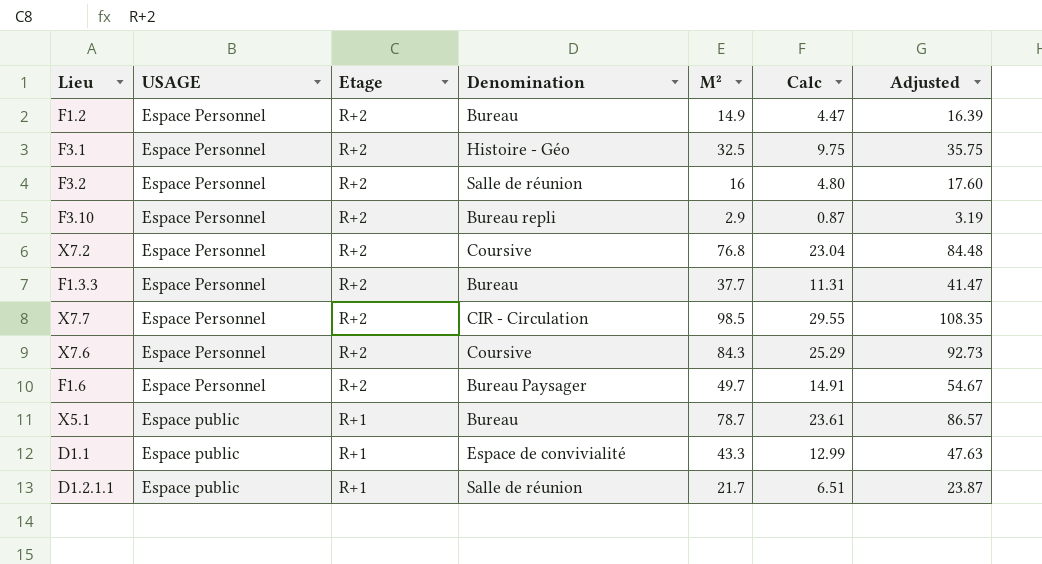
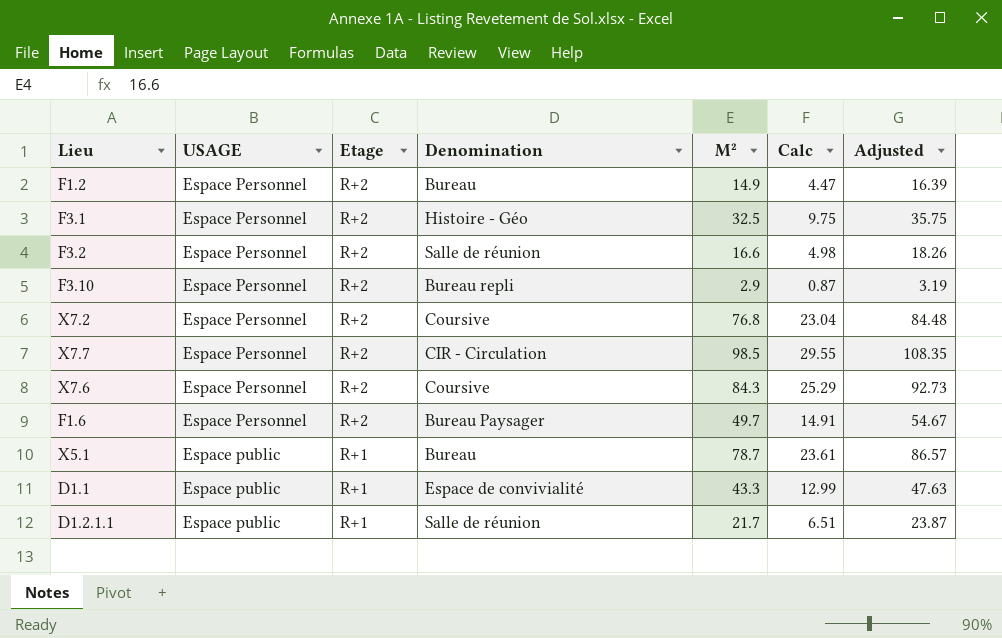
row F1.3.3: Espace Personnel | R+2 | Bureau | 37.7 | 11.31 | 41.47 -> none
F3.2 | M²: 16 -> 16.6
F3.2 | Calc: 4.80 -> 4.98
F3.2 | Adjusted: 17.60 -> 18.26

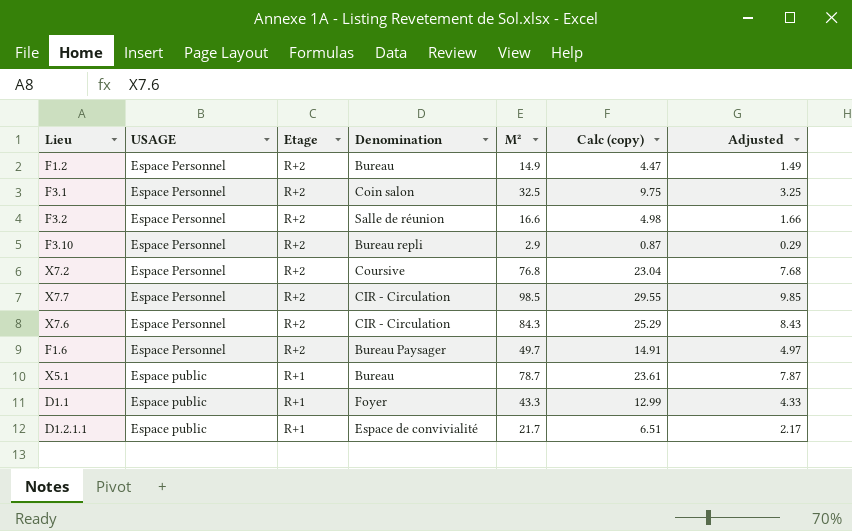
column name: Calc -> Calc (copy)
column Adjusted | formula: [M²] * 1.1 -> [M²] * 0.1
F3.1 | Denomination: Histoire - Géo -> Coin salon
X7.6 | Denomination: Coursive -> CIR - Circulation
D1.1 | Denomination: Espace de convivialité -> Foyer
D1.2.1.1 | Denomination: Salle de réunion -> Espace de convivialité

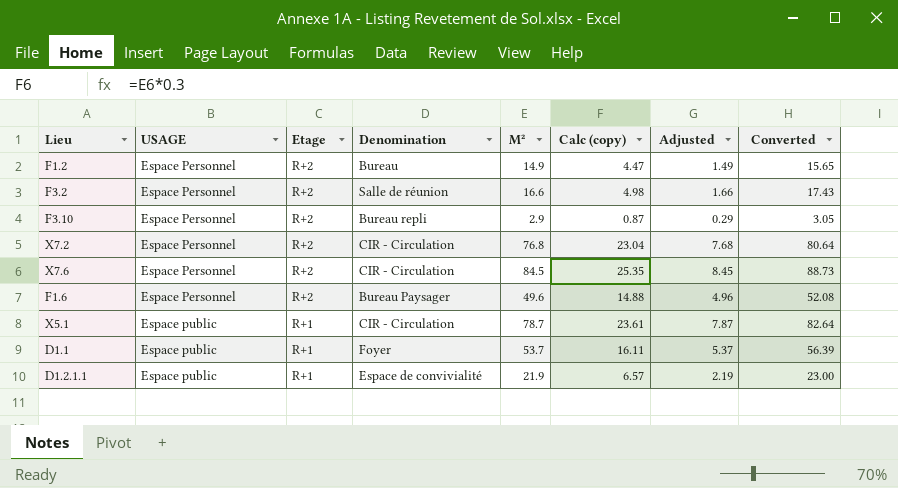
column Converted | formula: none -> [M²] * 1.05
row F3.1: Espace Personnel | R+2 | Coin salon | 32.5 | 9.75 | 3.25 -> none
row X7.7: Espace Personnel | R+2 | CIR - Circulation | 98.5 | 29.55 | 9.85 -> none
X7.2 | Denomination: Coursive -> CIR - Circulation
X7.6 | M²: 84.3 -> 84.5
X7.6 | Calc (copy): 25.29 -> 25.35
X7.6 | Adjusted: 8.43 -> 8.45
F1.6 | M²: 49.7 -> 49.6
F1.6 | Calc (copy): 14.91 -> 14.88
F1.6 | Adjusted: 4.97 -> 4.96
X5.1 | Denomination: Bureau -> CIR - Circulation
D1.1 | M²: 43.3 -> 53.7
D1.1 | Calc (copy): 12.99 -> 16.11
D1.1 | Adjusted: 4.33 -> 5.37
D1.2.1.1 | M²: 21.7 -> 21.9
D1.2.1.1 | Calc (copy): 6.51 -> 6.57
D1.2.1.1 | Adjusted: 2.17 -> 2.19

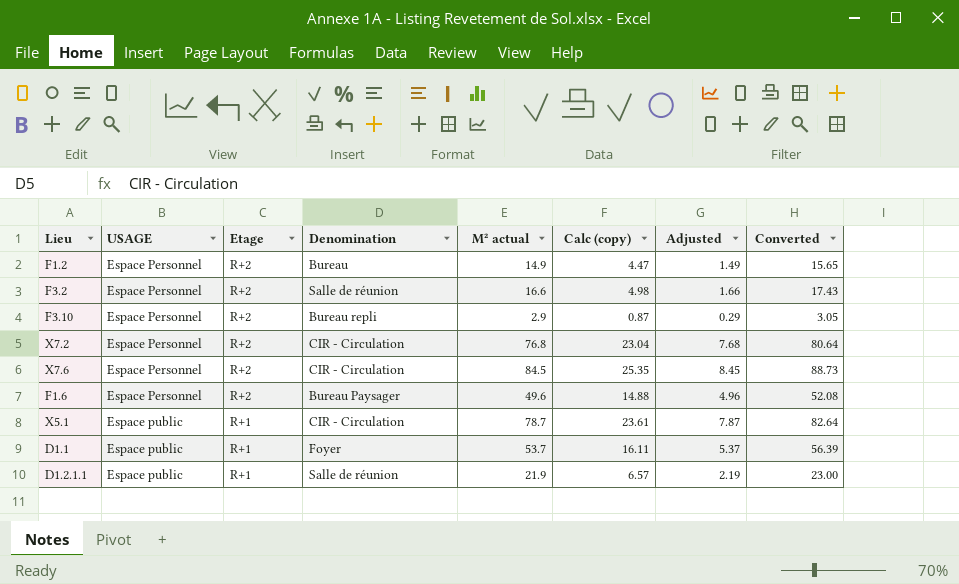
column name: M² -> M² actual
D1.2.1.1 | Denomination: Espace de convivialité -> Salle de réunion

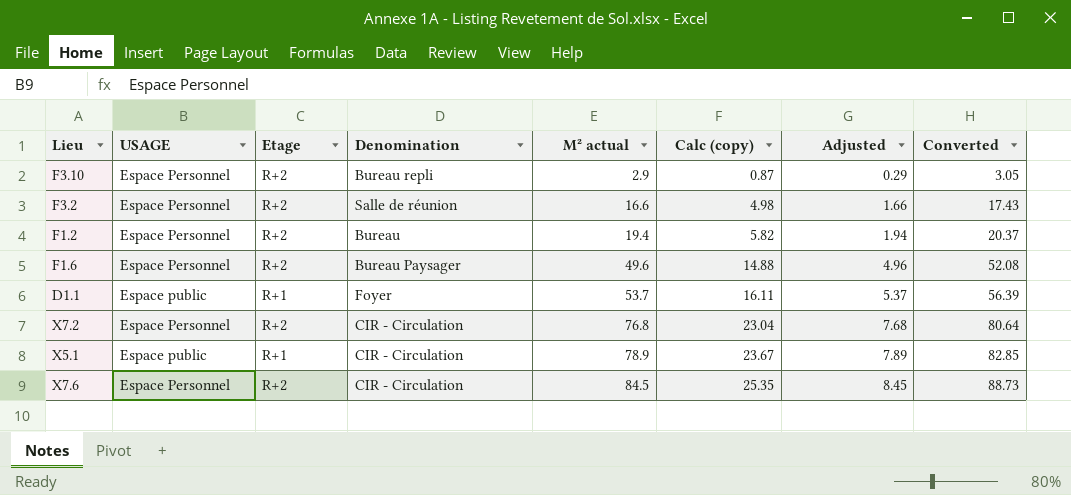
row order: USAGE ascending -> M² actual ascending
row D1.2.1.1: Espace public | R+1 | Salle de réunion | 21.9 | 6.57 | 2.19 | 23.00 -> none
F1.2 | M² actual: 14.9 -> 19.4
F1.2 | Calc (copy): 4.47 -> 5.82
F1.2 | Adjusted: 1.49 -> 1.94
F1.2 | Converted: 15.65 -> 20.37
X5.1 | M² actual: 78.7 -> 78.9
X5.1 | Calc (copy): 23.61 -> 23.67
X5.1 | Adjusted: 7.87 -> 7.89
X5.1 | Converted: 82.64 -> 82.85

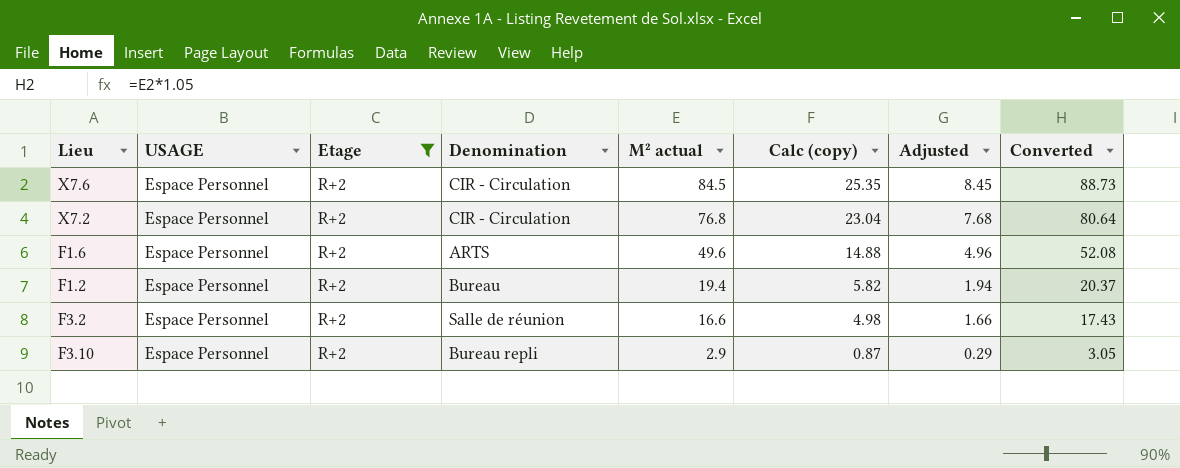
filter: none -> Etage = R+2
row order: M² actual ascending -> M² actual descending
F1.6 | Denomination: Bureau Paysager -> ARTS

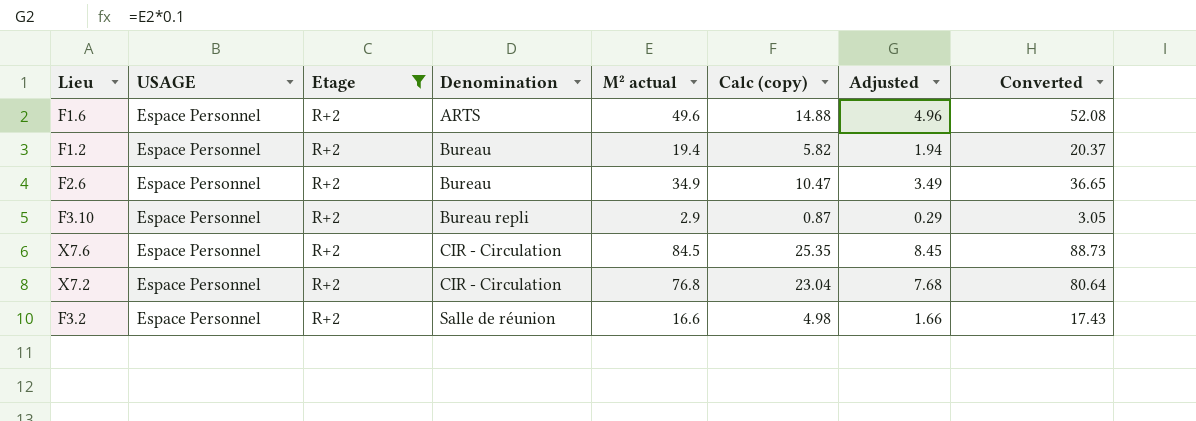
row order: M² actual descending -> Denomination ascending
row F2.6: none -> Espace Personnel | R+2 | Bureau | 34.9 | 10.47 | 3.49 | 36.65

